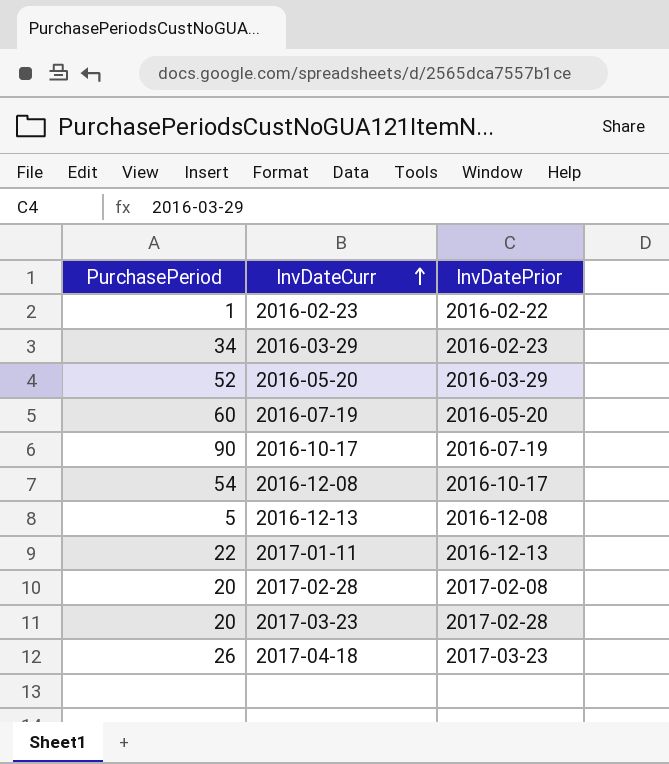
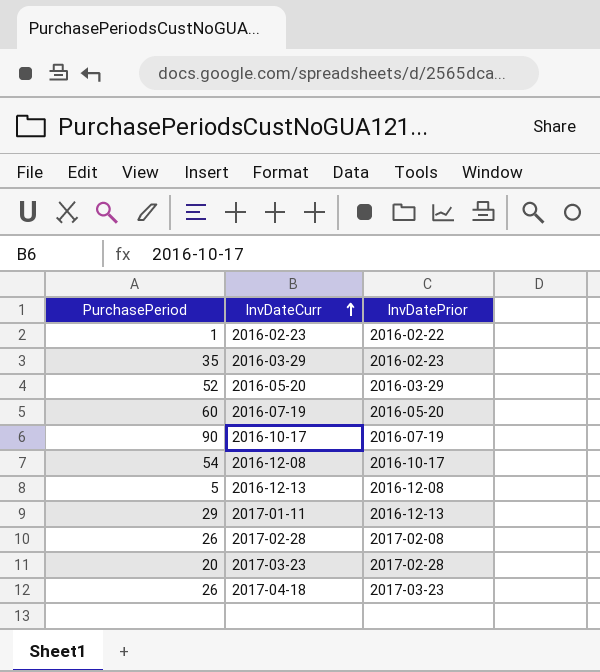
2016-03-29 | PurchasePeriod: 34 -> 35
2017-01-11 | PurchasePeriod: 22 -> 29
2017-02-28 | PurchasePeriod: 20 -> 26

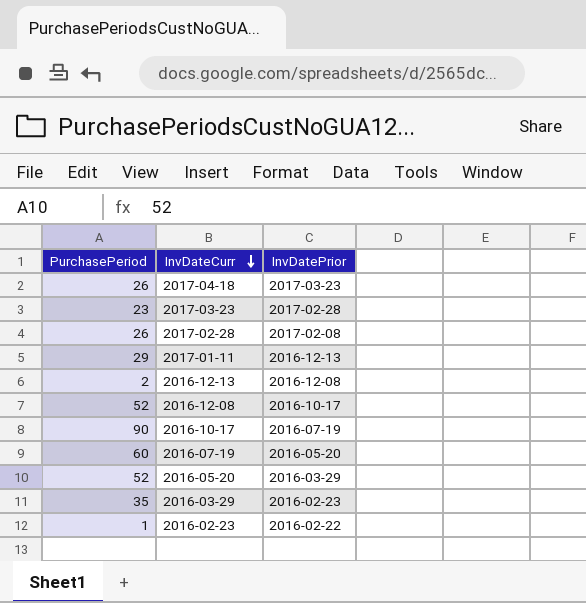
row order: InvDateCurr ascending -> InvDateCurr descending
2017-03-23 | PurchasePeriod: 20 -> 23
2016-12-13 | PurchasePeriod: 5 -> 2
2016-12-08 | PurchasePeriod: 54 -> 52

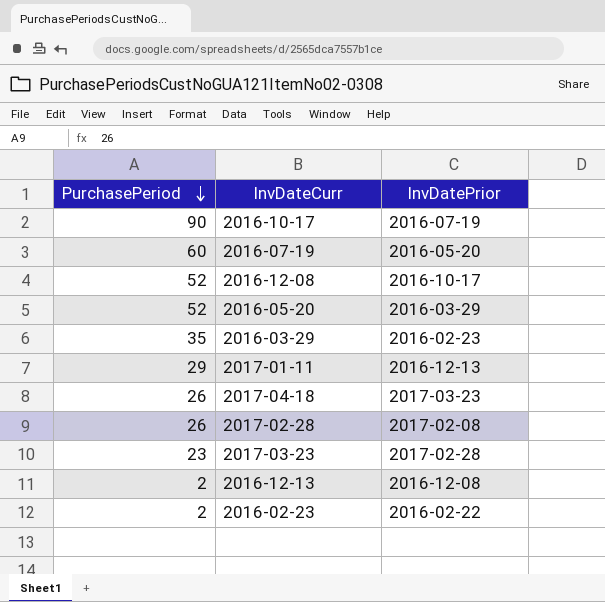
row order: InvDateCurr descending -> PurchasePeriod descending
2016-02-23 | PurchasePeriod: 1 -> 2

